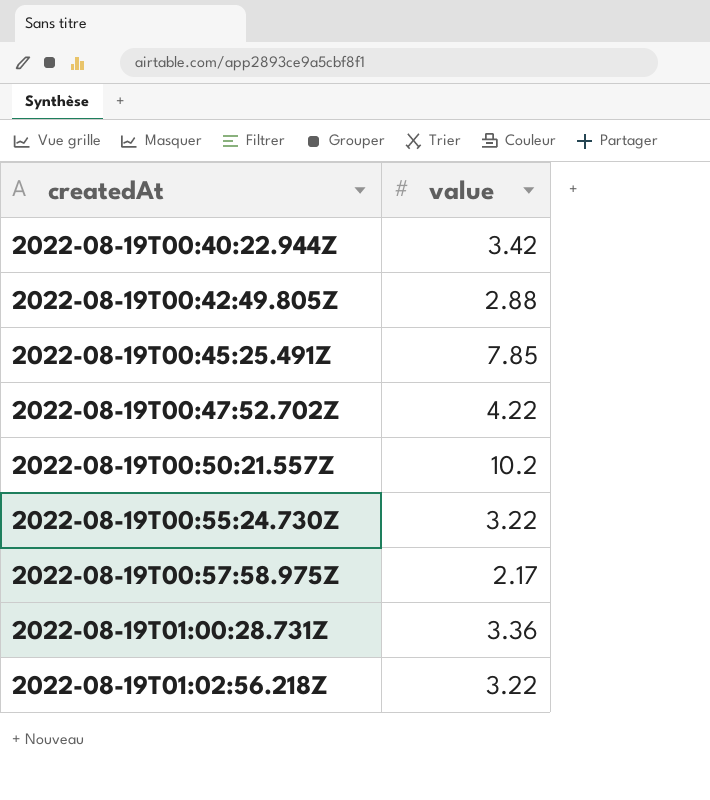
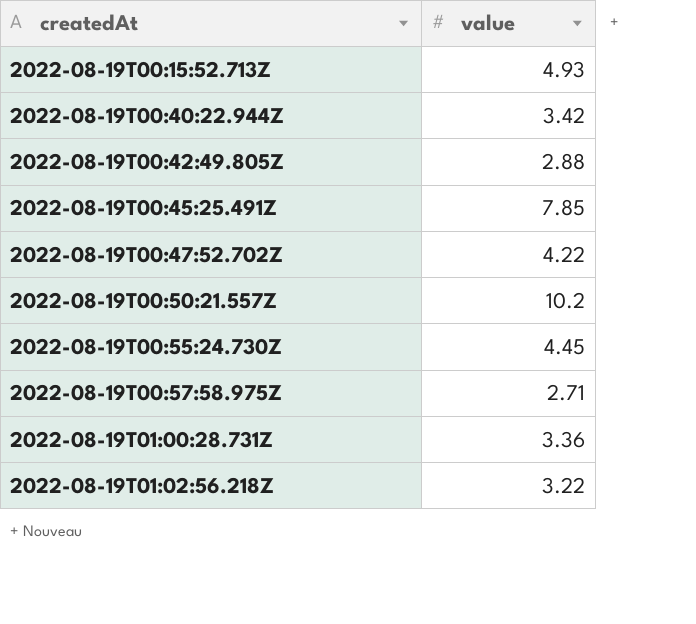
row 2022-08-19T00:15:52.713Z: none -> 4.93
2022-08-19T00:55:24.730Z | value: 3.22 -> 4.45
2022-08-19T00:57:58.975Z | value: 2.17 -> 2.71

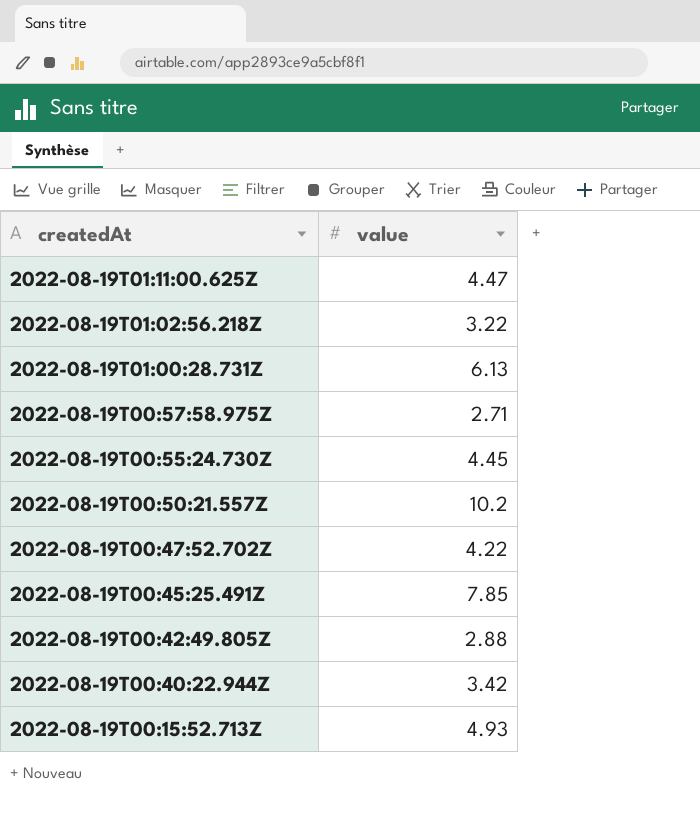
row order: createdAt ascending -> createdAt descending
row 2022-08-19T01:11:00.625Z: none -> 4.47
2022-08-19T01:00:28.731Z | value: 3.36 -> 6.13

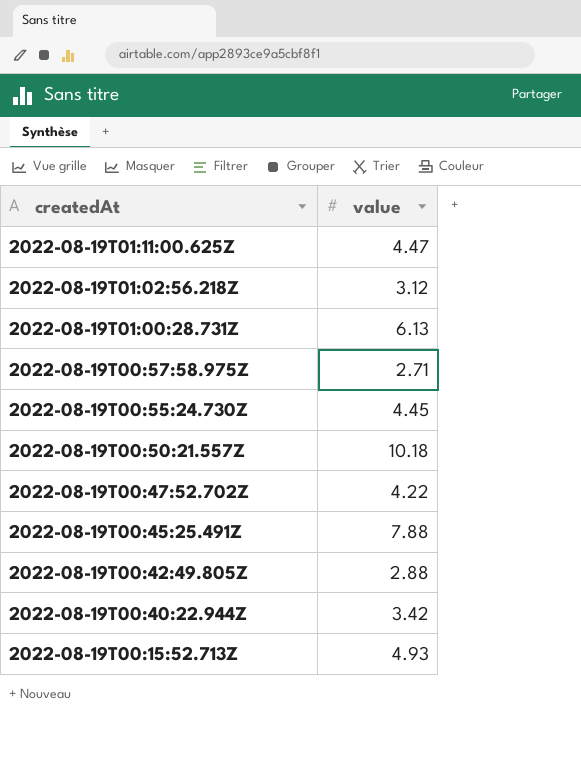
2022-08-19T01:02:56.218Z | value: 3.22 -> 3.12
2022-08-19T00:50:21.557Z | value: 10.2 -> 10.18
2022-08-19T00:45:25.491Z | value: 7.85 -> 7.88

